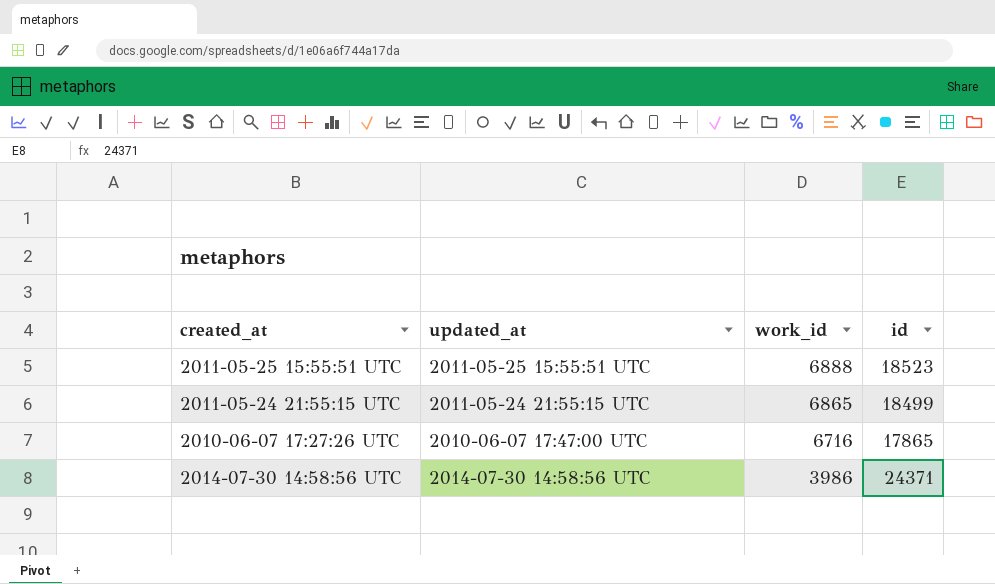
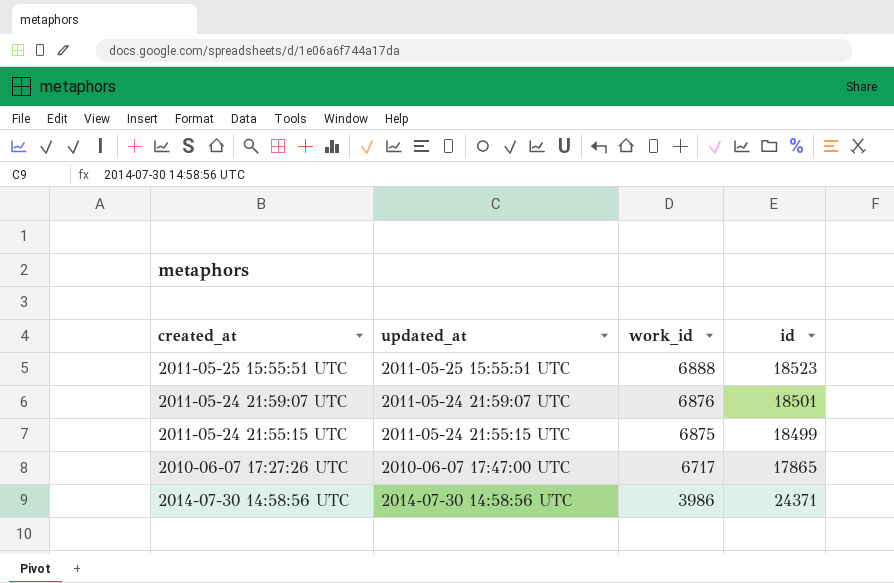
row 2011-05-24 21:59:07 UTC: none -> 2011-05-24 21:59:07 UTC | 6876 | 18501
2011-05-24 21:55:15 UTC | work_id: 6865 -> 6875
2010-06-07 17:27:26 UTC | work_id: 6716 -> 6717

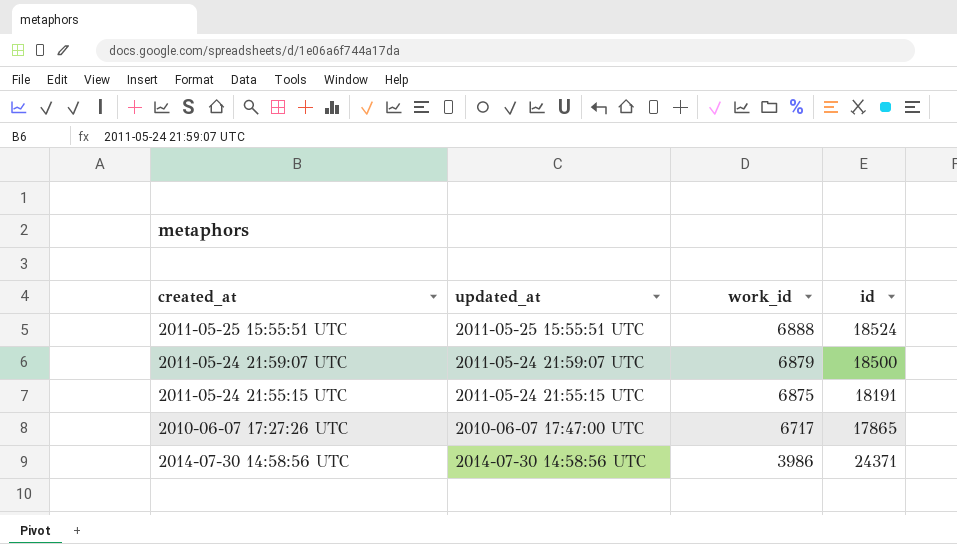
2011-05-25 15:55:51 UTC | id: 18523 -> 18524
2011-05-24 21:59:07 UTC | work_id: 6876 -> 6879
2011-05-24 21:59:07 UTC | id: 18501 -> 18500
2011-05-24 21:55:15 UTC | id: 18499 -> 18191

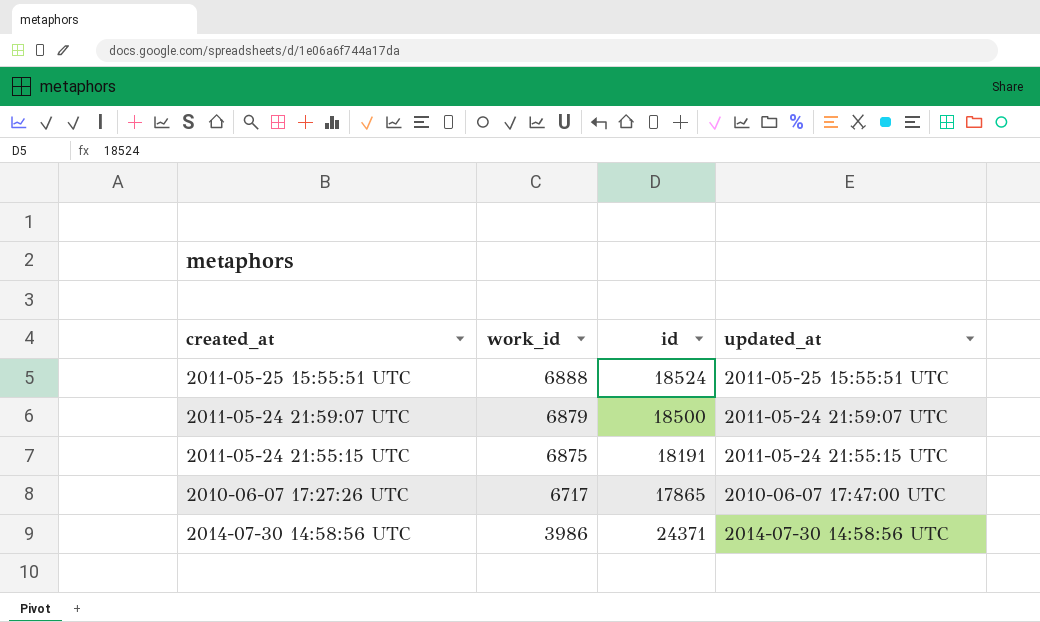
column updated_at | position: 2 -> 4

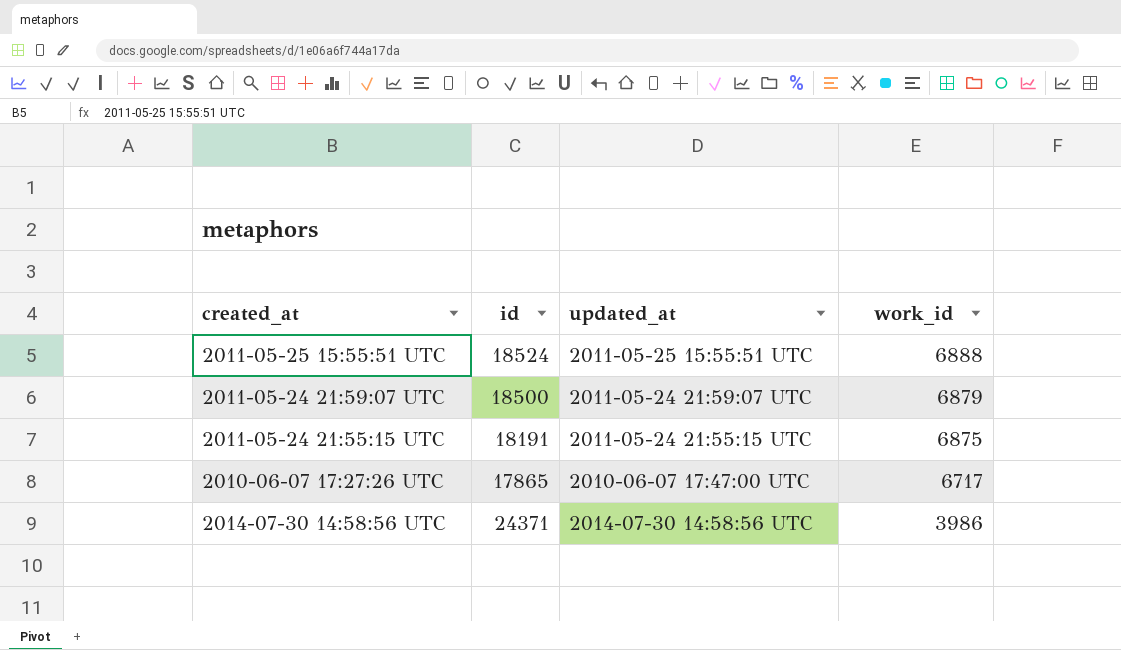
column work_id | position: 2 -> 4

